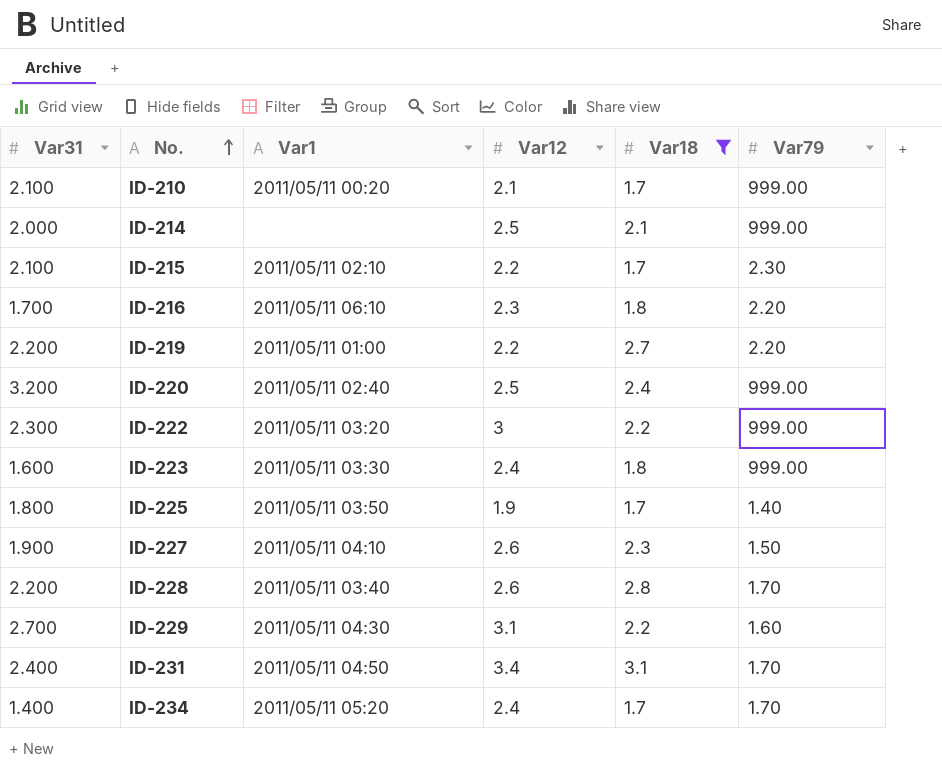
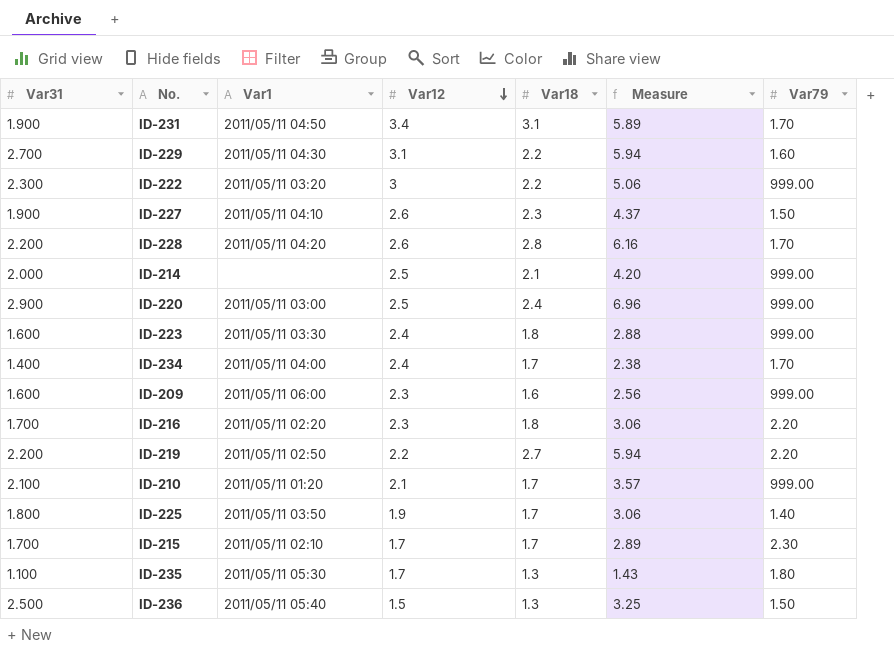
filter: Var18 >= 1.7 -> none
row order: No. ascending -> Var12 descending
column Measure | formula: none -> [Var31] * [Var18]
ID-231 | Var31: 2.400 -> 1.900
ID-228 | Var1: 2011/05/11 03:40 -> 2011/05/11 04:20
ID-220 | Var31: 3.200 -> 2.900
ID-220 | Var1: 2011/05/11 02:40 -> 2011/05/11 03:00
ID-234 | Var1: 2011/05/11 05:20 -> 2011/05/11 04:00
ID-216 | Var1: 2011/05/11 06:10 -> 2011/05/11 02:20
ID-219 | Var1: 2011/05/11 01:00 -> 2011/05/11 02:50
ID-210 | Var1: 2011/05/11 00:20 -> 2011/05/11 01:20
ID-215 | Var31: 2.100 -> 1.700
ID-215 | Var12: 2.2 -> 1.7

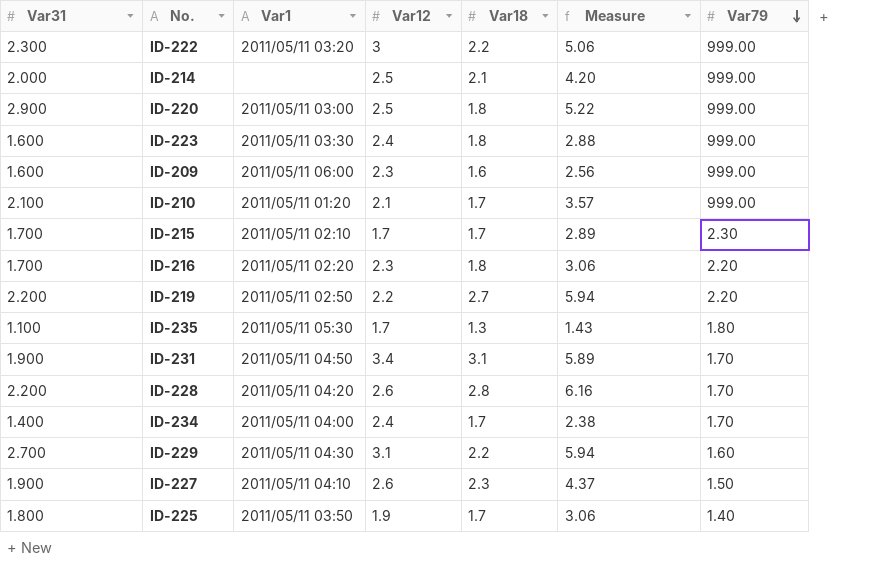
row order: Var12 descending -> Var79 descending
row ID-236: 2.500 | 2011/05/11 05:40 | 1.5 | 1.3 | 3.25 | 1.50 -> none
ID-220 | Var18: 2.4 -> 1.8
ID-220 | Measure: 6.96 -> 5.22

